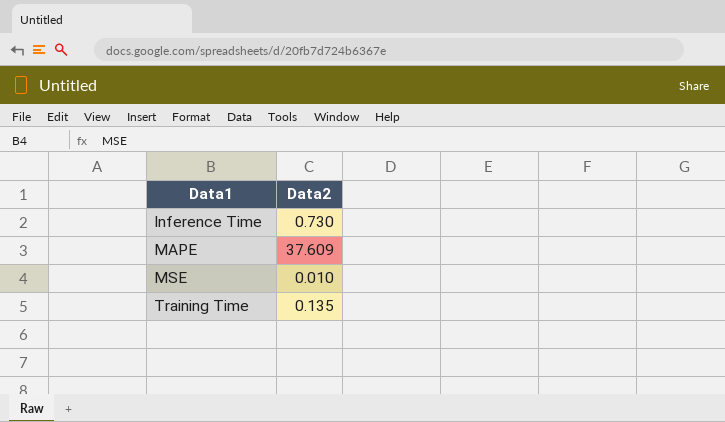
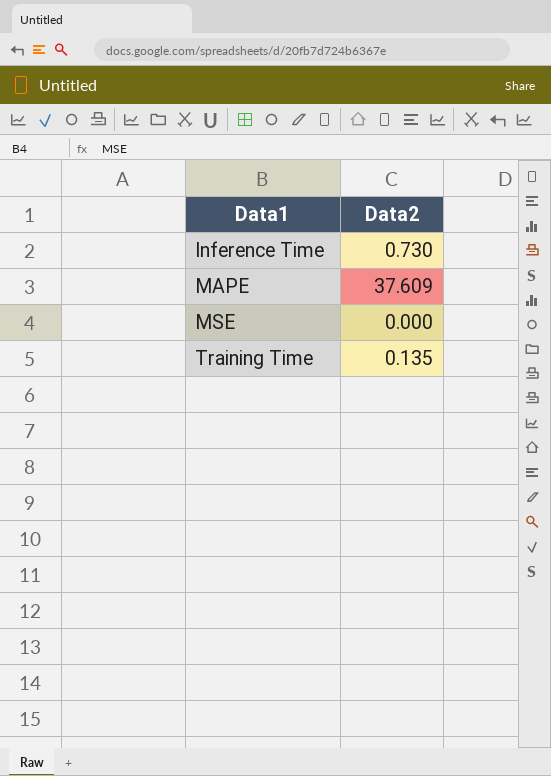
MSE | Data2: 0.010 -> 0.000

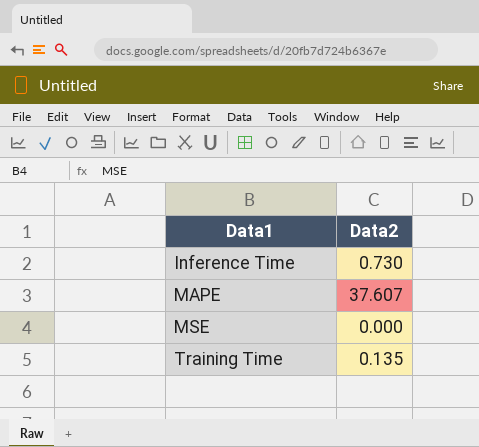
MAPE | Data2: 37.609 -> 37.607

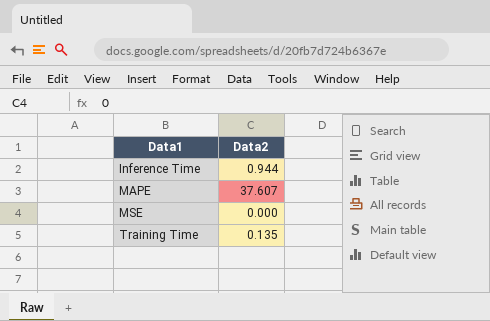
Inference Time | Data2: 0.730 -> 0.944

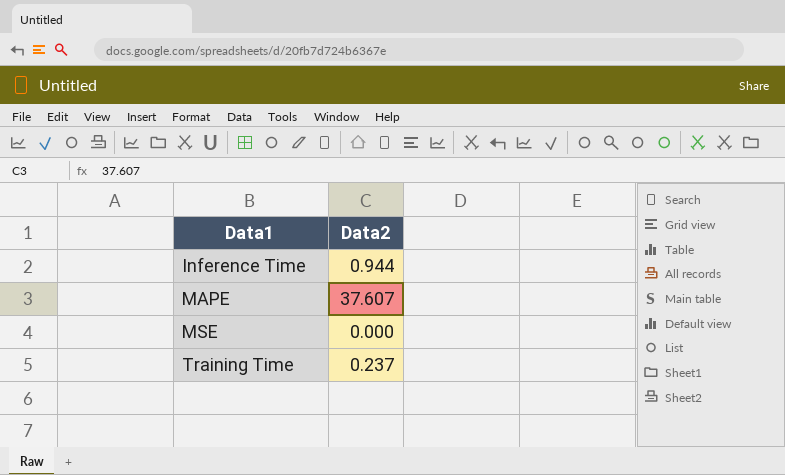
Training Time | Data2: 0.135 -> 0.237

